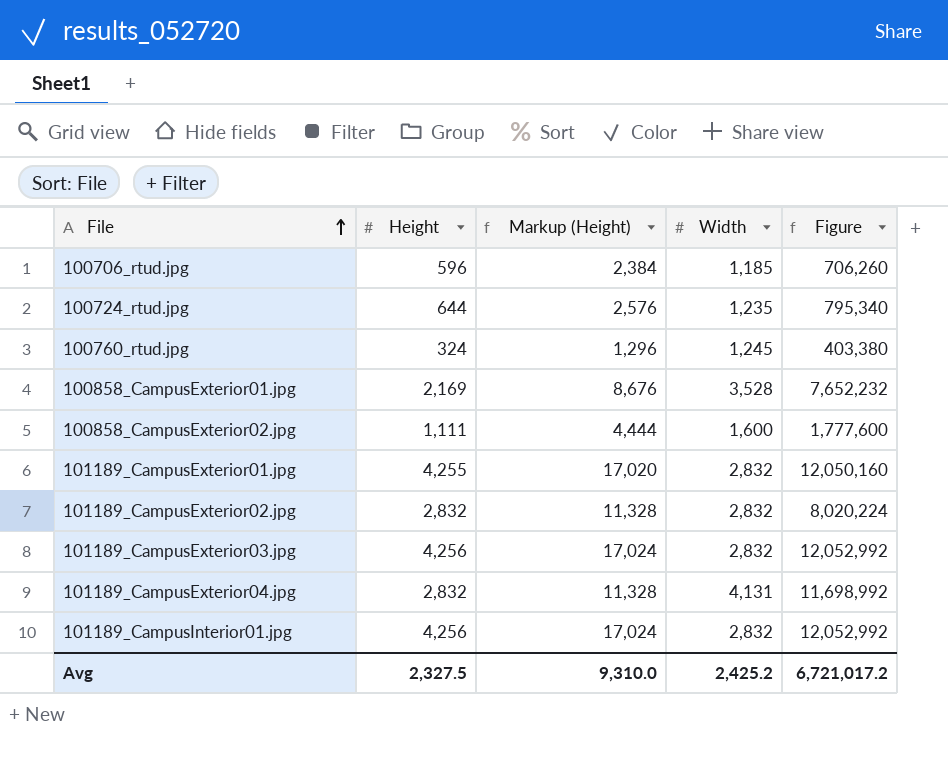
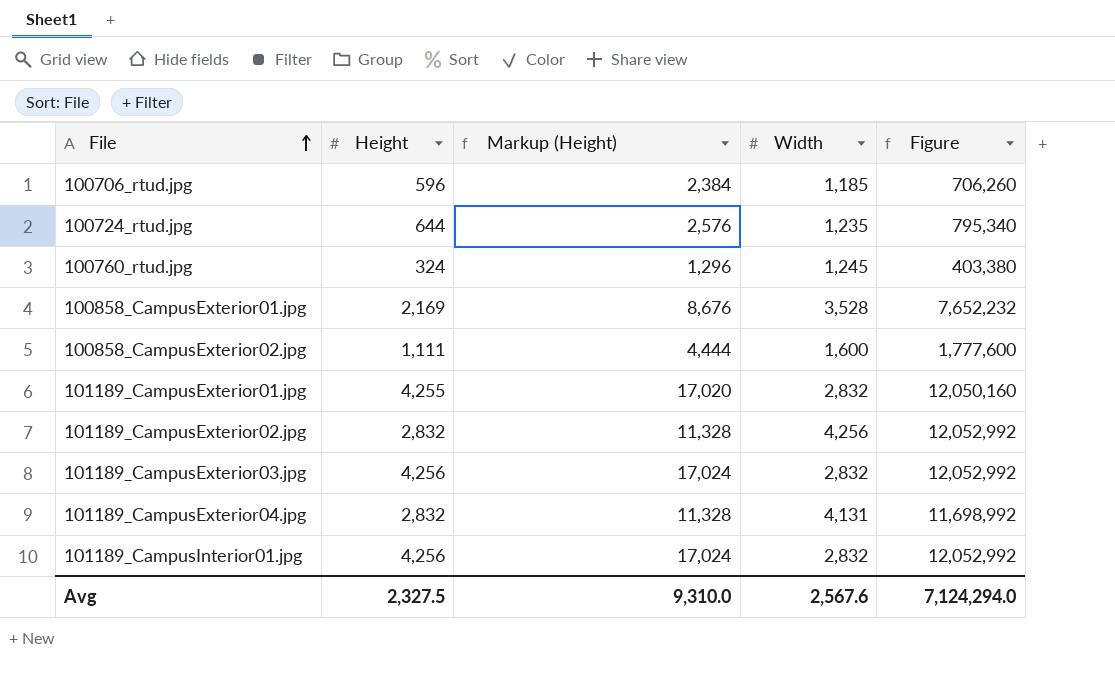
101189_CampusExterior02.jpg | Width: 2,832 -> 4,256
101189_CampusExterior02.jpg | Figure: 8,020,224 -> 12,052,992
Avg | Width: 2,425.2 -> 2,567.6
Avg | Figure: 6,721,017.2 -> 7,124,294.0

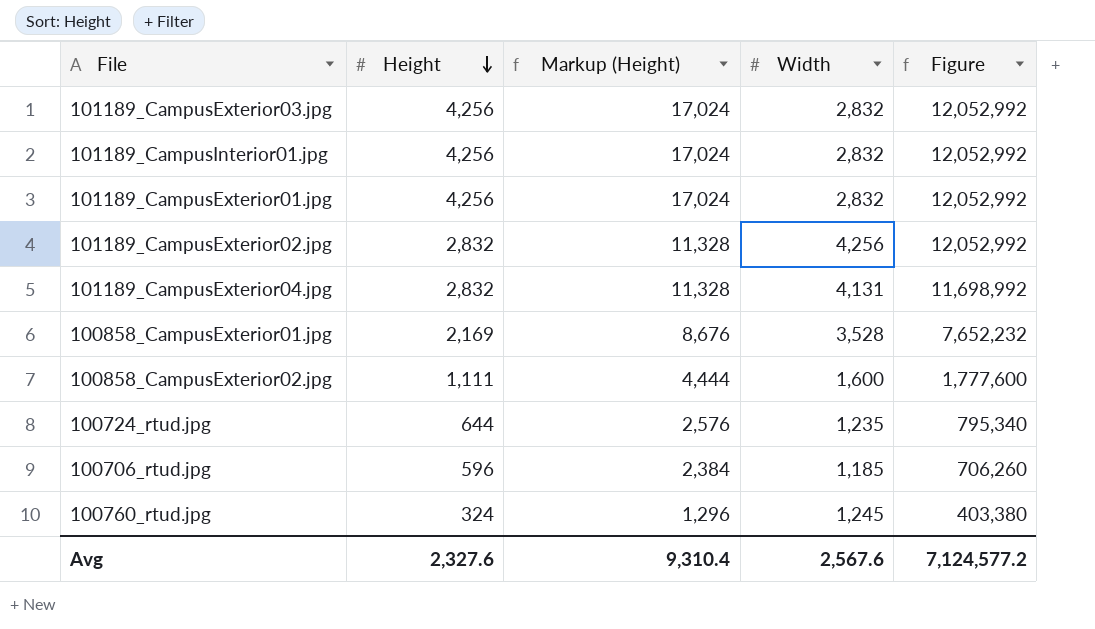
row order: File ascending -> Height descending
101189_CampusExterior01.jpg | Height: 4,255 -> 4,256
101189_CampusExterior01.jpg | Markup (Height): 17,020 -> 17,024
101189_CampusExterior01.jpg | Figure: 12,050,160 -> 12,052,992
Avg | Height: 2,327.5 -> 2,327.6
Avg | Markup (Height): 9,310.0 -> 9,310.4
Avg | Figure: 7,124,294.0 -> 7,124,577.2

